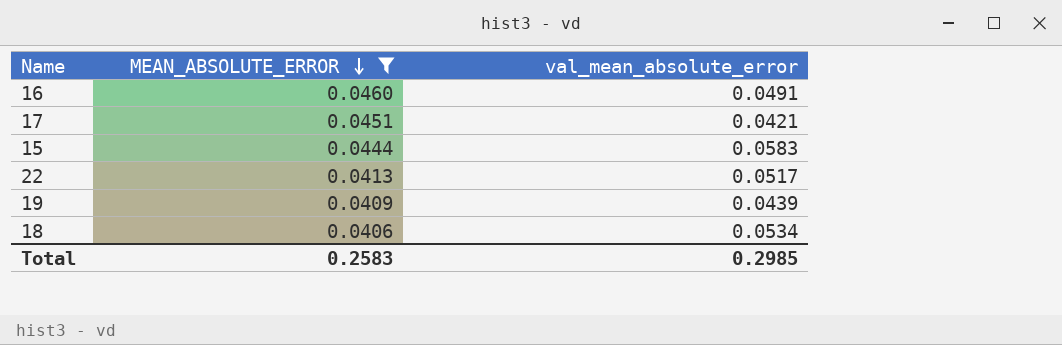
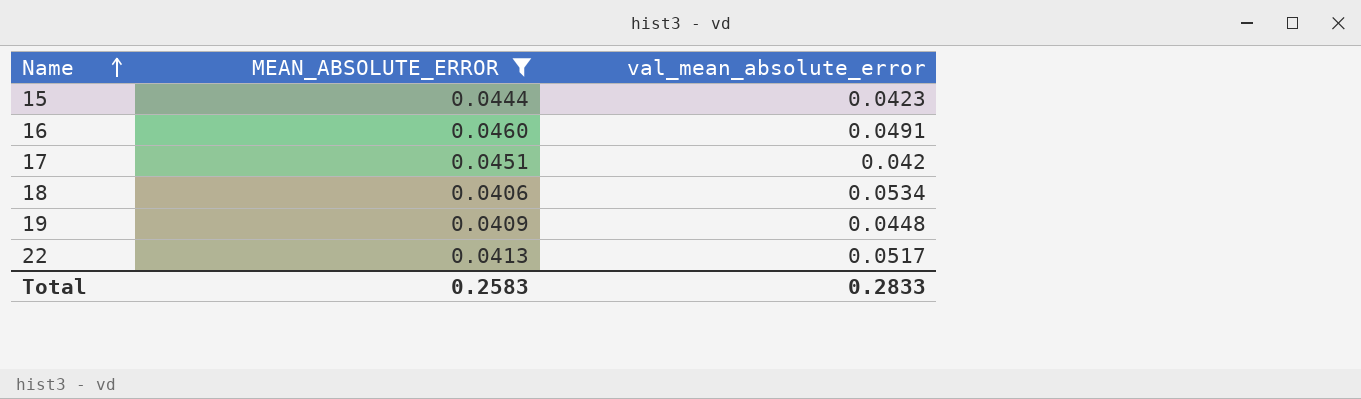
row order: MEAN_ABSOLUTE_ERROR descending -> Name ascending
15 | val_mean_absolute_error: 0.0583 -> 0.0423
17 | val_mean_absolute_error: 0.0421 -> 0.042
19 | val_mean_absolute_error: 0.0439 -> 0.0448
Total | val_mean_absolute_error: 0.2985 -> 0.2833

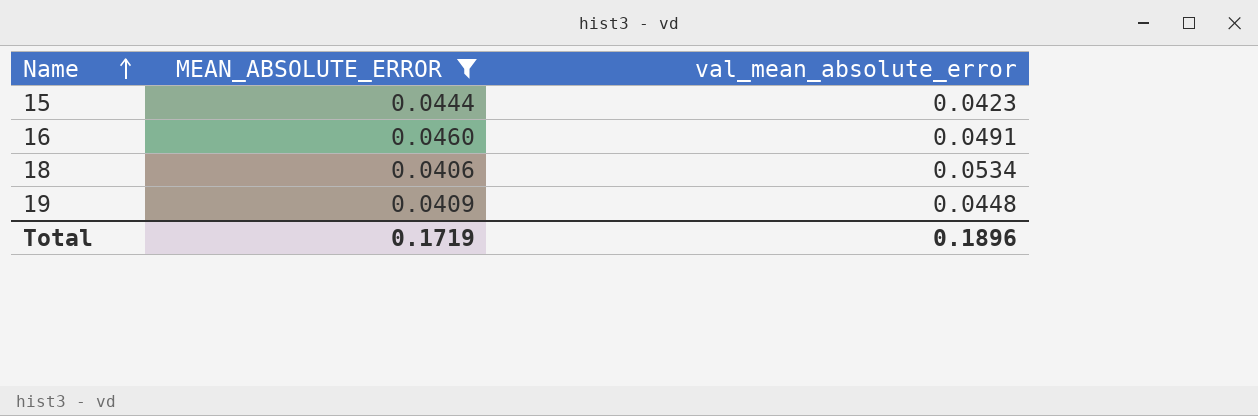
row 17: 0.0451 | 0.042 -> none
row 22: 0.0413 | 0.0517 -> none
Total | MEAN_ABSOLUTE_ERROR: 0.2583 -> 0.1719
Total | val_mean_absolute_error: 0.2833 -> 0.1896

